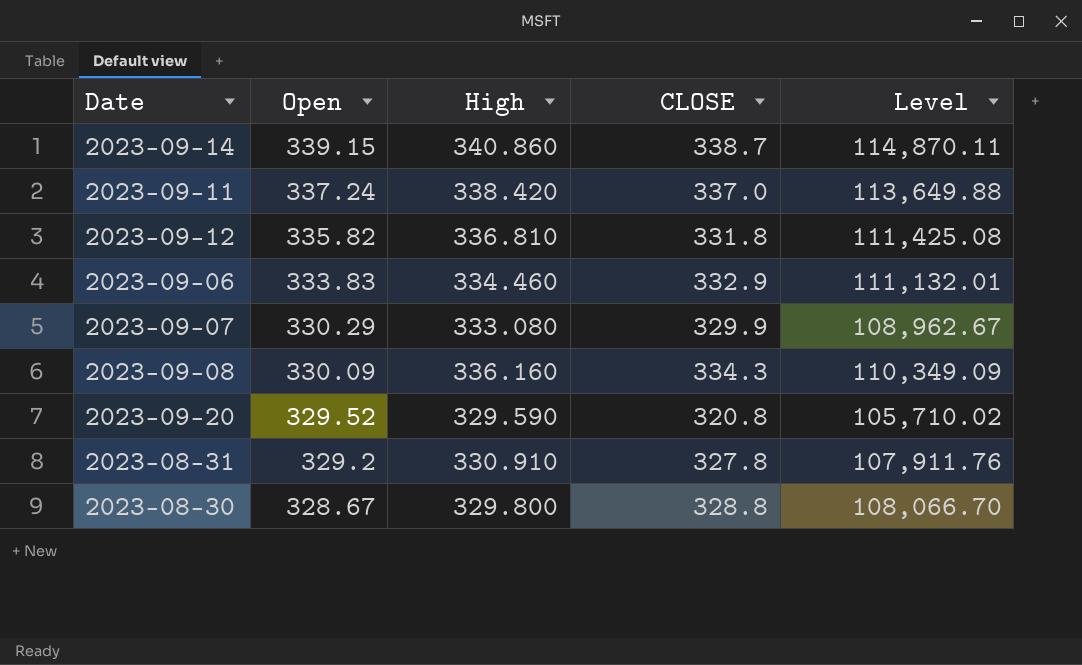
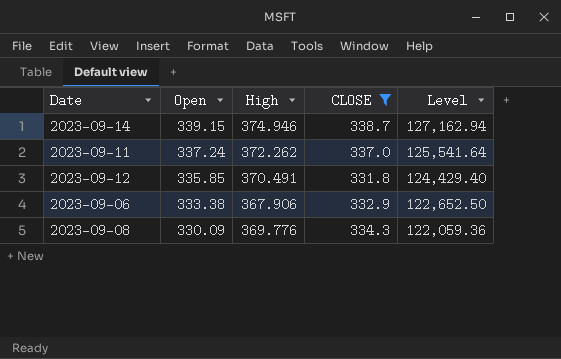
filter: none -> CLOSE >= 331.8
column Level | formula: [Open] * [CLOSE] -> [Open] * [High]
2023-09-14 | High: 340.860 -> 374.946
2023-09-11 | High: 338.420 -> 372.262
2023-09-12 | Open: 335.82 -> 335.85
2023-09-12 | High: 336.810 -> 370.491
2023-09-06 | Open: 333.83 -> 333.38
2023-09-06 | High: 334.460 -> 367.906
2023-09-08 | High: 336.160 -> 369.776

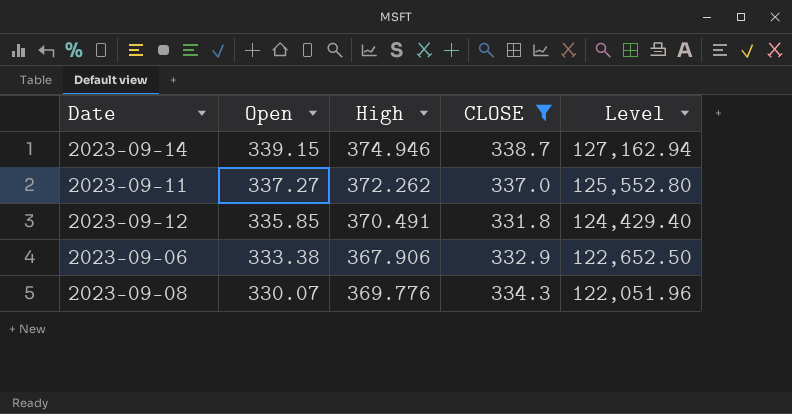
2023-09-11 | Open: 337.24 -> 337.27
2023-09-11 | Level: 125,541.64 -> 125,552.80
2023-09-08 | Open: 330.09 -> 330.07
2023-09-08 | Level: 122,059.36 -> 122,051.96

